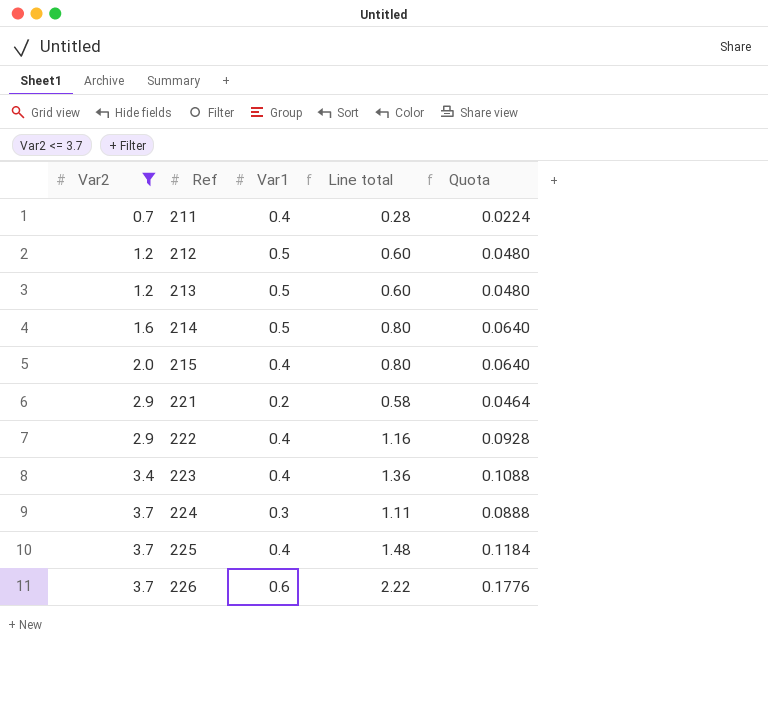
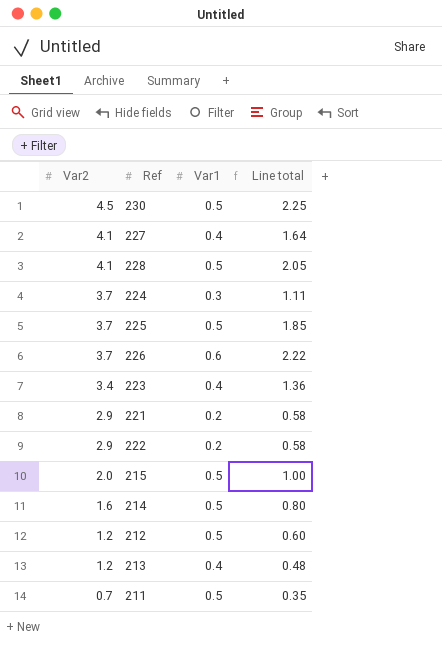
filter: Var2 <= 3.7 -> none
row order: Var2 ascending -> Var2 descending
column Quota | formula: [Line total] * 0.08 -> none
225 | Var1: 0.4 -> 0.5
225 | Line total: 1.48 -> 1.85
222 | Var1: 0.4 -> 0.2
222 | Line total: 1.16 -> 0.58
215 | Var1: 0.4 -> 0.5
215 | Line total: 0.80 -> 1.00
213 | Var1: 0.5 -> 0.4
213 | Line total: 0.60 -> 0.48
211 | Var1: 0.4 -> 0.5
211 | Line total: 0.28 -> 0.35

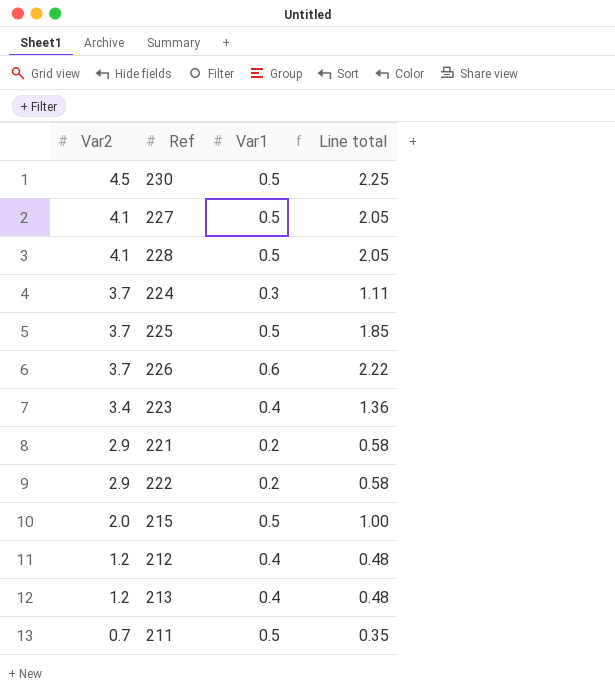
row 214: 1.6 | 0.5 | 0.80 -> none
227 | Var1: 0.4 -> 0.5
227 | Line total: 1.64 -> 2.05
212 | Var1: 0.5 -> 0.4
212 | Line total: 0.60 -> 0.48

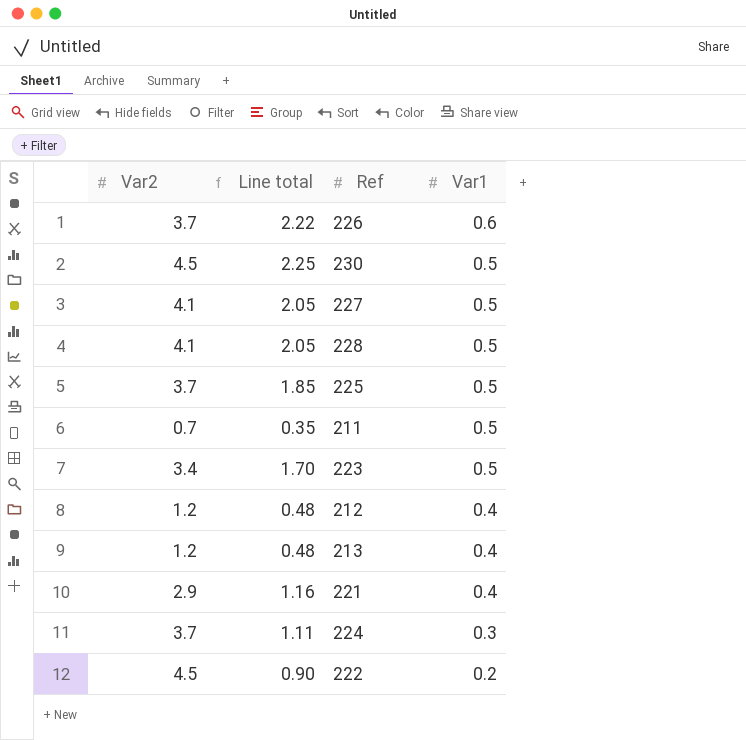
row order: Var2 descending -> Var1 descending
column Line total | position: 4 -> 2
row 215: 2.0 | 0.5 | 1.00 -> none
223 | Line total: 1.36 -> 1.70
223 | Var1: 0.4 -> 0.5
221 | Line total: 0.58 -> 1.16
221 | Var1: 0.2 -> 0.4
222 | Var2: 2.9 -> 4.5
222 | Line total: 0.58 -> 0.90

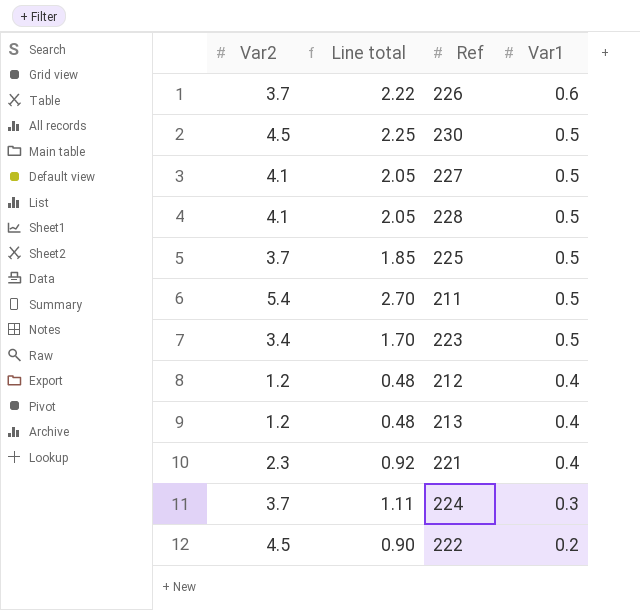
211 | Var2: 0.7 -> 5.4
211 | Line total: 0.35 -> 2.70
221 | Var2: 2.9 -> 2.3
221 | Line total: 1.16 -> 0.92

